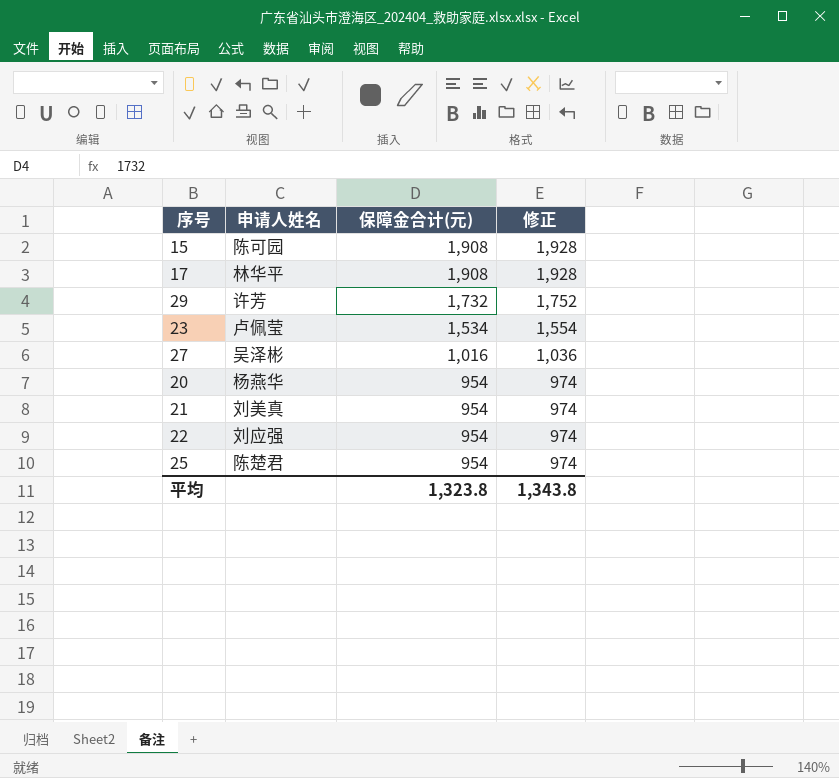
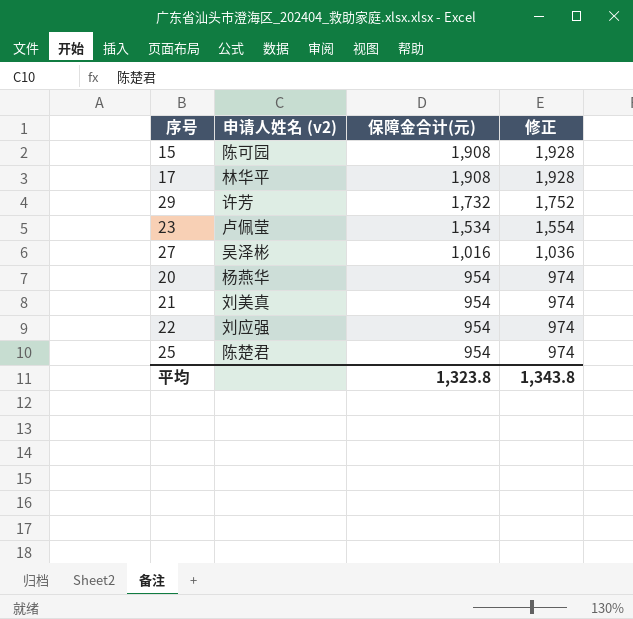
column name: 申请人姓名 -> 申请人姓名 (v2)

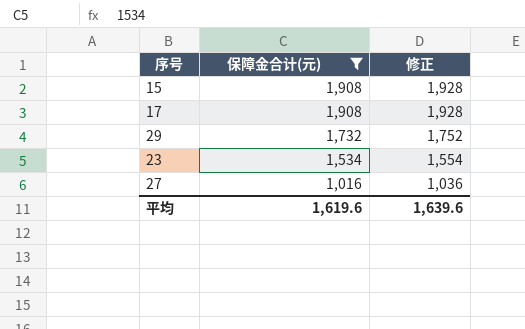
filter: none -> 保障金合计(元) != 954
column 申请人姓名 (v2) | position: 2 -> none
平均 | 保障金合计(元): 1,323.8 -> 1,619.6
平均 | 修正: 1,343.8 -> 1,639.6

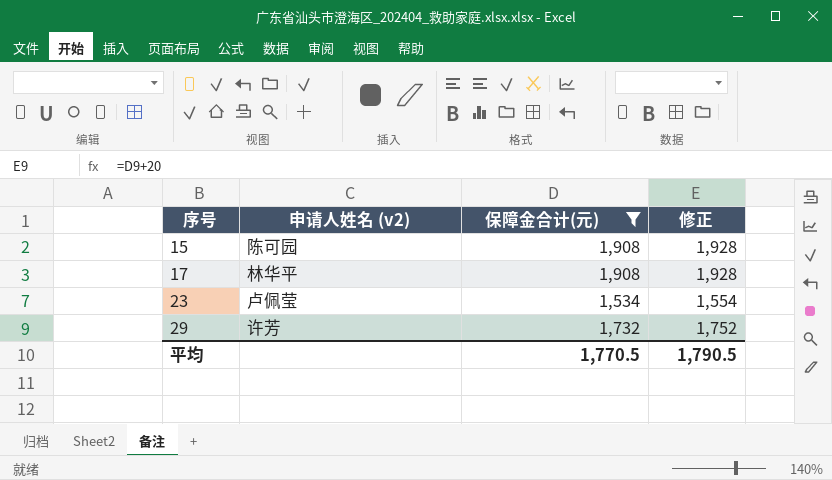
row order: 保障金合计(元) descending -> 序号 ascending
column 申请人姓名 (v2) | position: none -> 2
row 27: 1,016 | 1,036 -> none
平均 | 保障金合计(元): 1,619.6 -> 1,770.5
平均 | 修正: 1,639.6 -> 1,790.5

